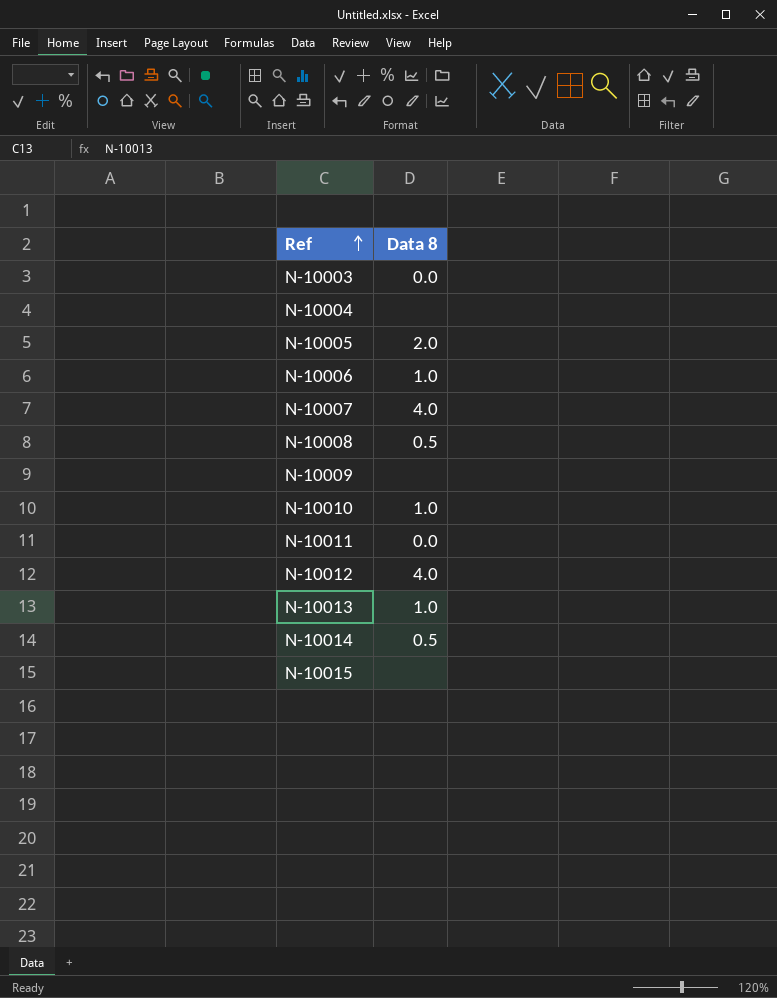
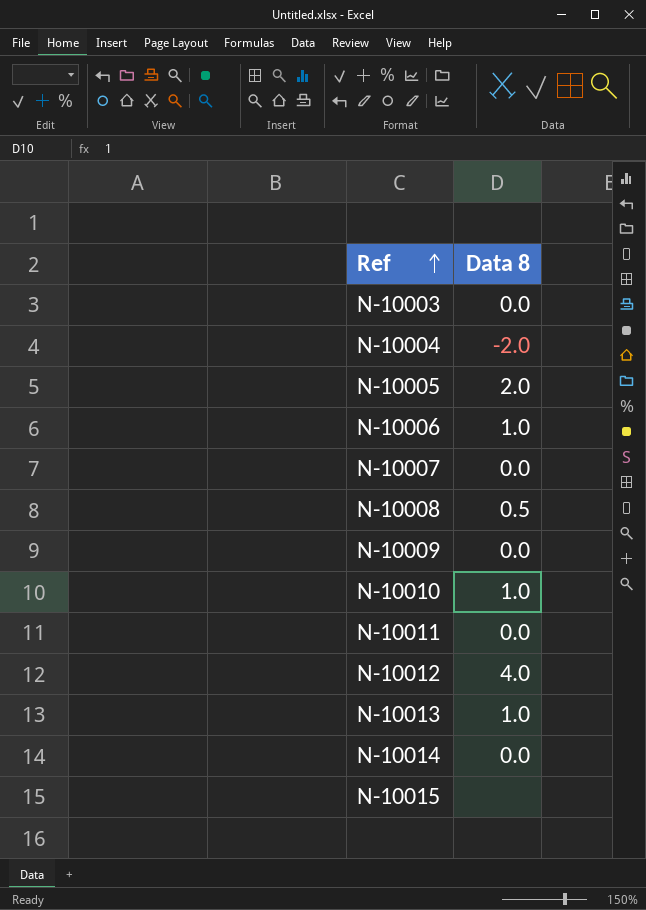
N-10004 | Data 8: none -> -2.0
N-10007 | Data 8: 4.0 -> 0.0
N-10009 | Data 8: none -> 0.0
N-10014 | Data 8: 0.5 -> 0.0

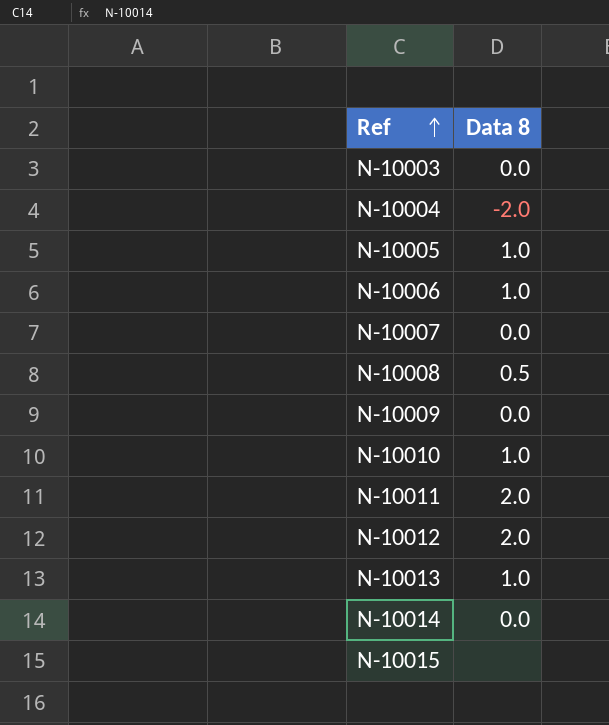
N-10005 | Data 8: 2.0 -> 1.0
N-10011 | Data 8: 0.0 -> 2.0
N-10012 | Data 8: 4.0 -> 2.0

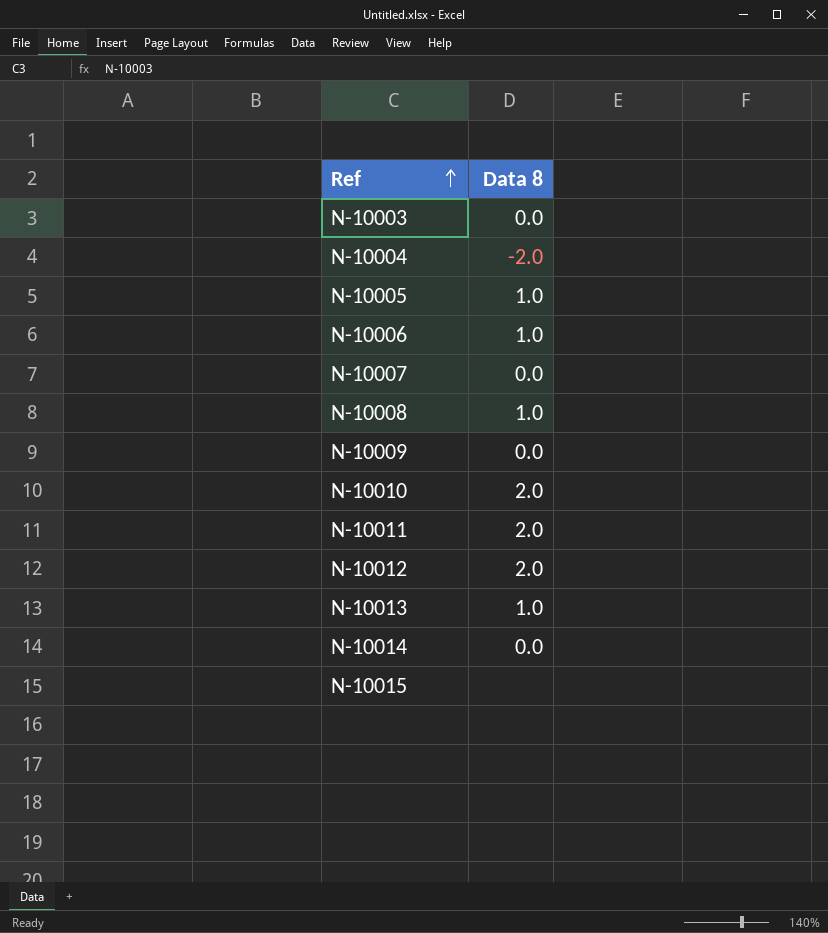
N-10008 | Data 8: 0.5 -> 1.0
N-10010 | Data 8: 1.0 -> 2.0

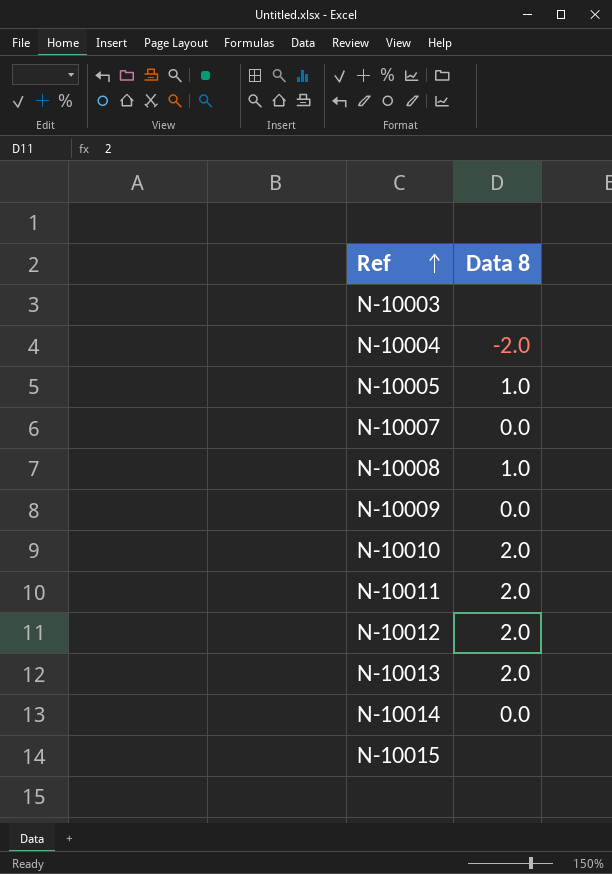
row N-10006: 1.0 -> none
N-10003 | Data 8: 0.0 -> none
N-10013 | Data 8: 1.0 -> 2.0

